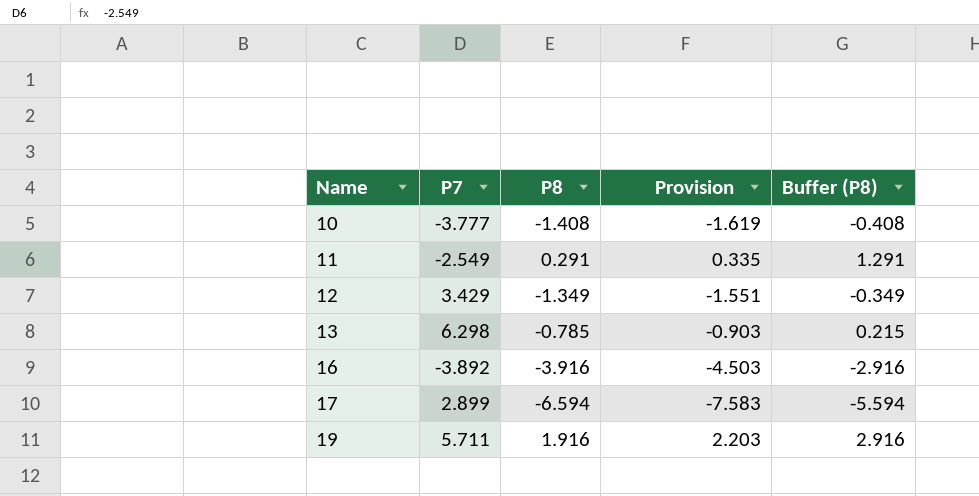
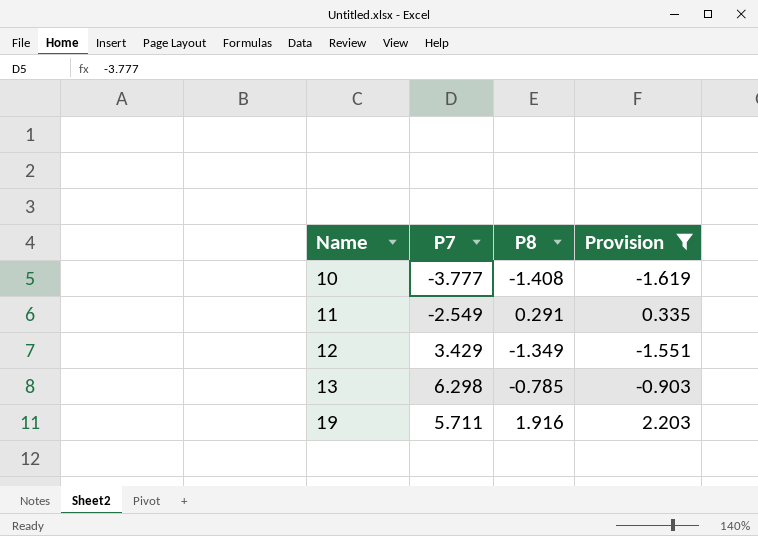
filter: none -> Provision >= -1.619
column Buffer (P8) | formula: [P8] + 1 -> none

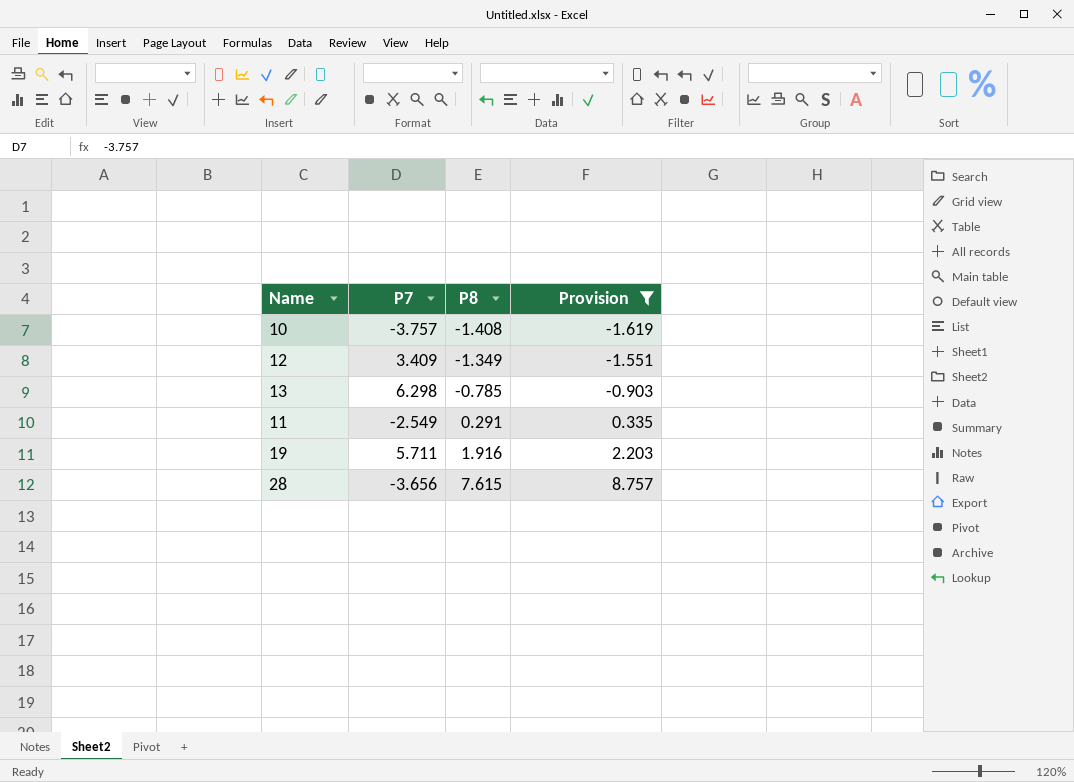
row order: Name ascending -> P8 ascending
10 | P7: -3.777 -> -3.757
12 | P7: 3.429 -> 3.409
row 28: none -> -3.656 | 7.615 | 8.757

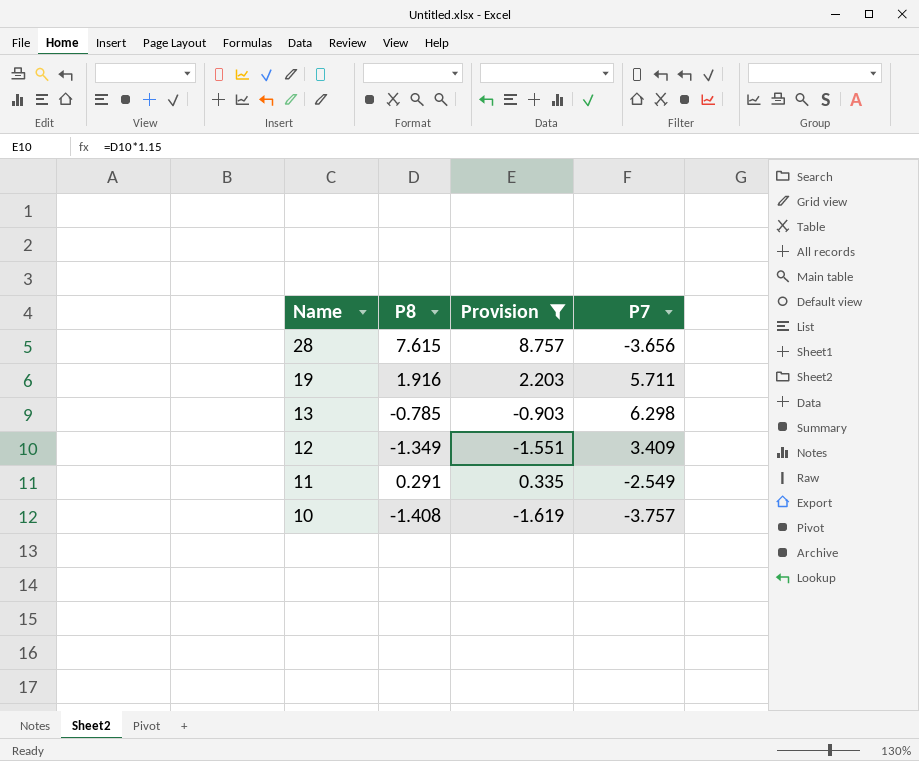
row order: P8 ascending -> Name descending
column P7 | position: 2 -> 4

